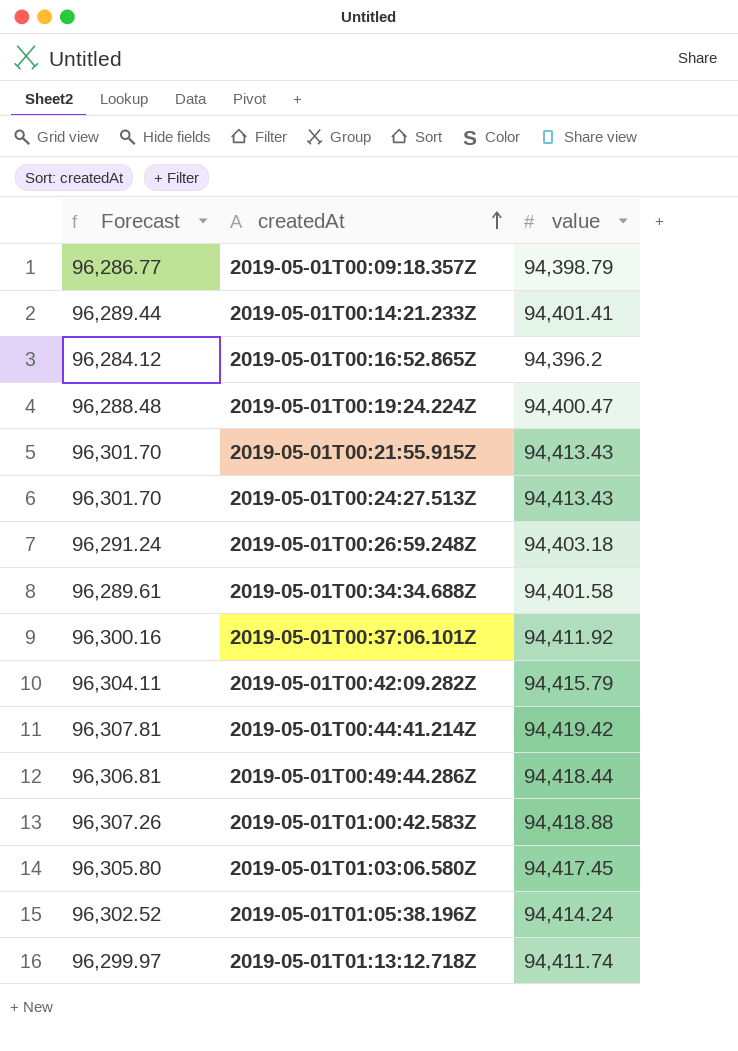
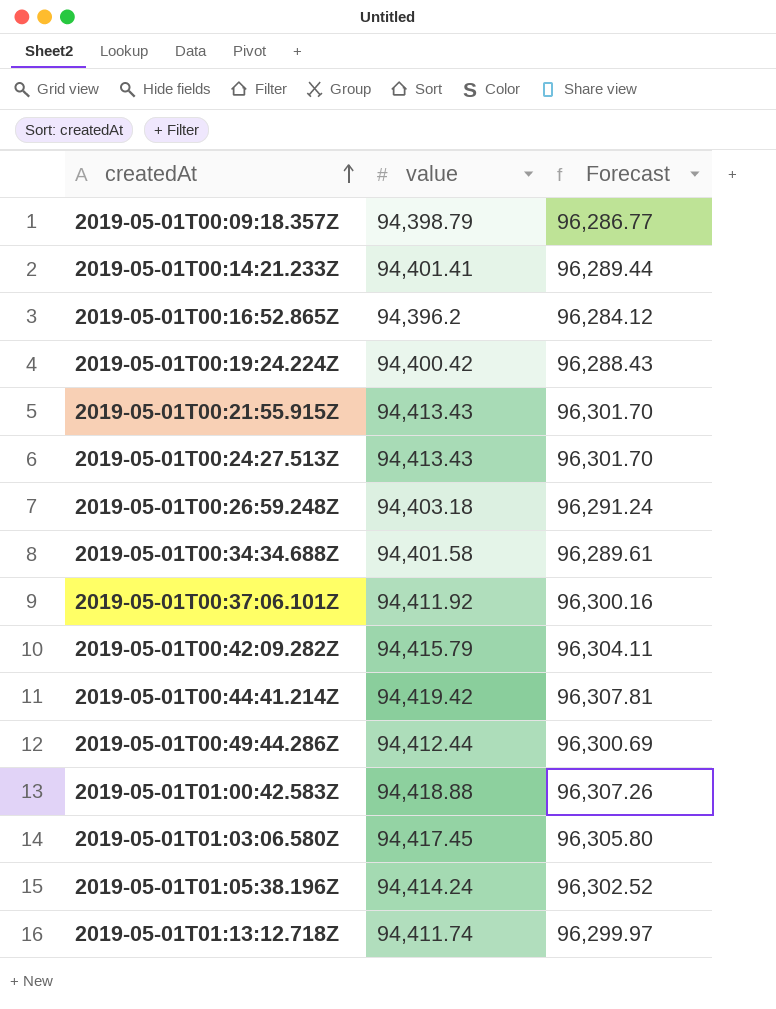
column Forecast | position: 1 -> 3
2019-05-01T00:19:24.224Z | value: 94,400.47 -> 94,400.42
2019-05-01T00:19:24.224Z | Forecast: 96,288.48 -> 96,288.43
2019-05-01T00:49:44.286Z | value: 94,418.44 -> 94,412.44
2019-05-01T00:49:44.286Z | Forecast: 96,306.81 -> 96,300.69

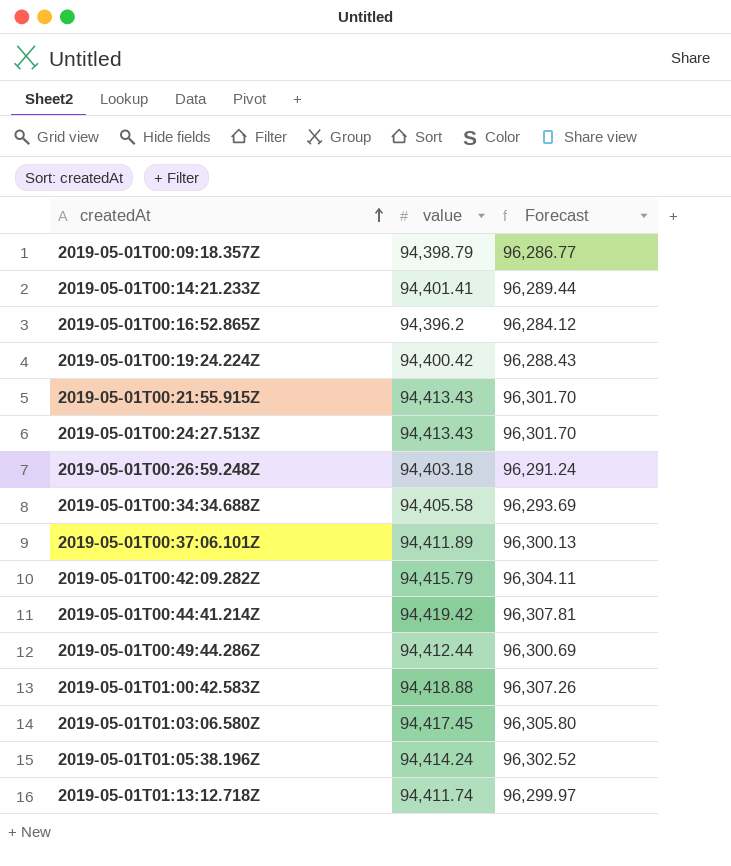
2019-05-01T00:34:34.688Z | value: 94,401.58 -> 94,405.58
2019-05-01T00:34:34.688Z | Forecast: 96,289.61 -> 96,293.69
2019-05-01T00:37:06.101Z | value: 94,411.92 -> 94,411.89
2019-05-01T00:37:06.101Z | Forecast: 96,300.16 -> 96,300.13

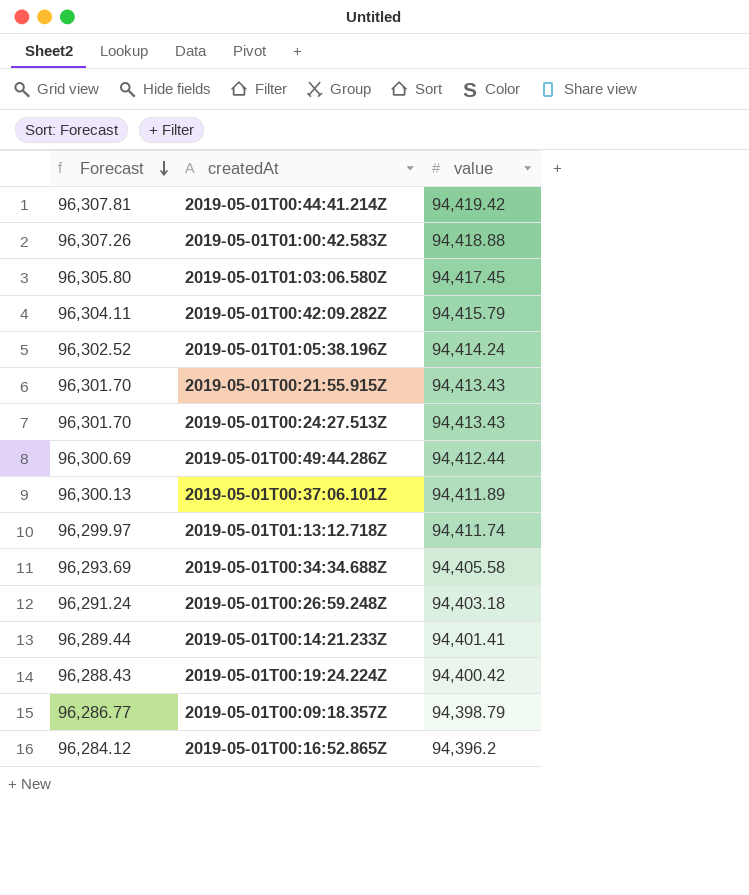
row order: createdAt ascending -> Forecast descending
column Forecast | position: 3 -> 1

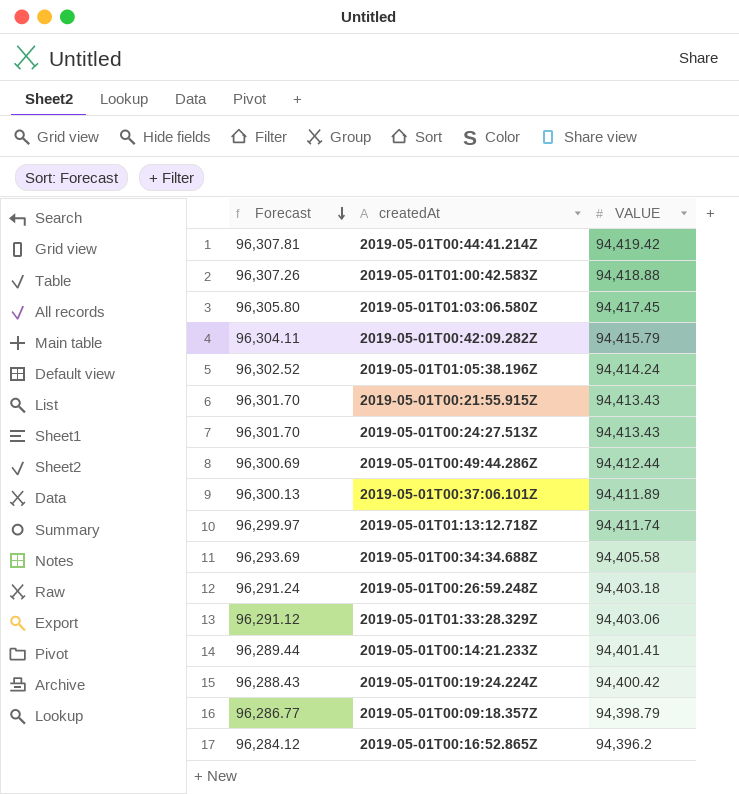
column name: value -> VALUE
row 2019-05-01T01:33:28.329Z: none -> 96,291.12 | 94,403.06

